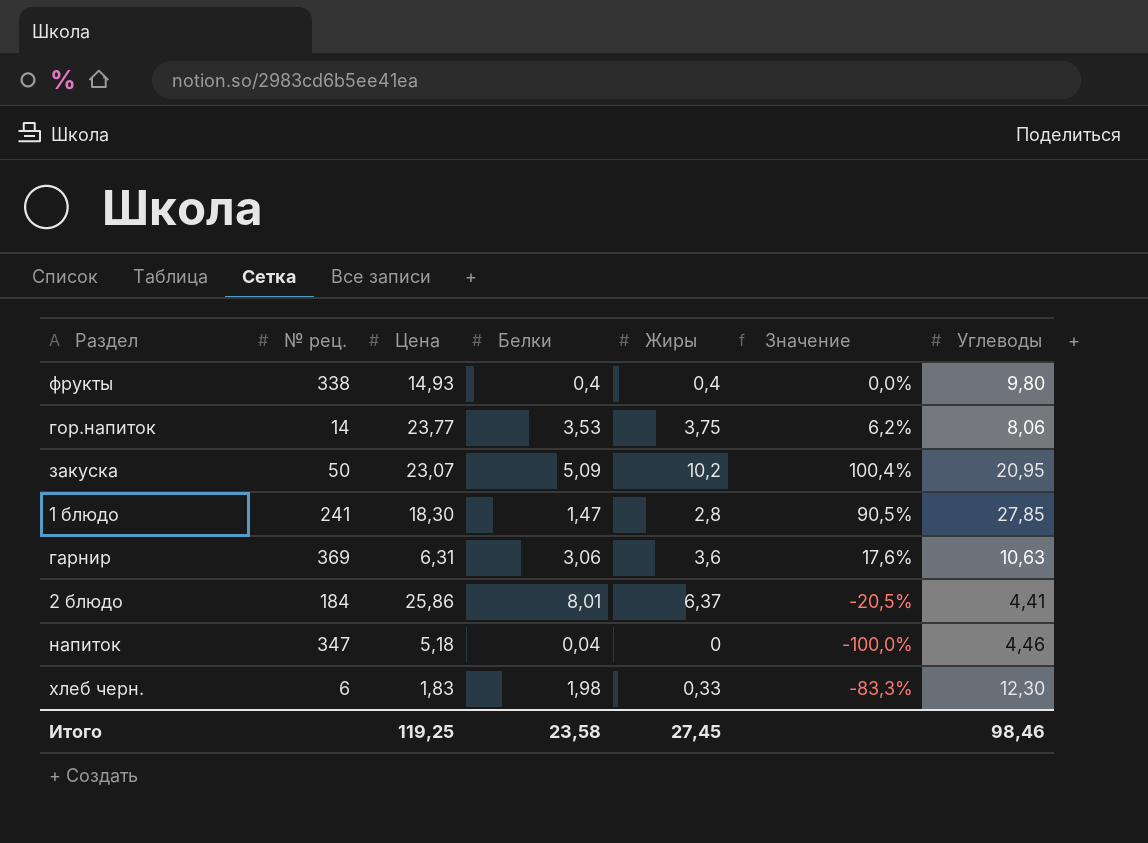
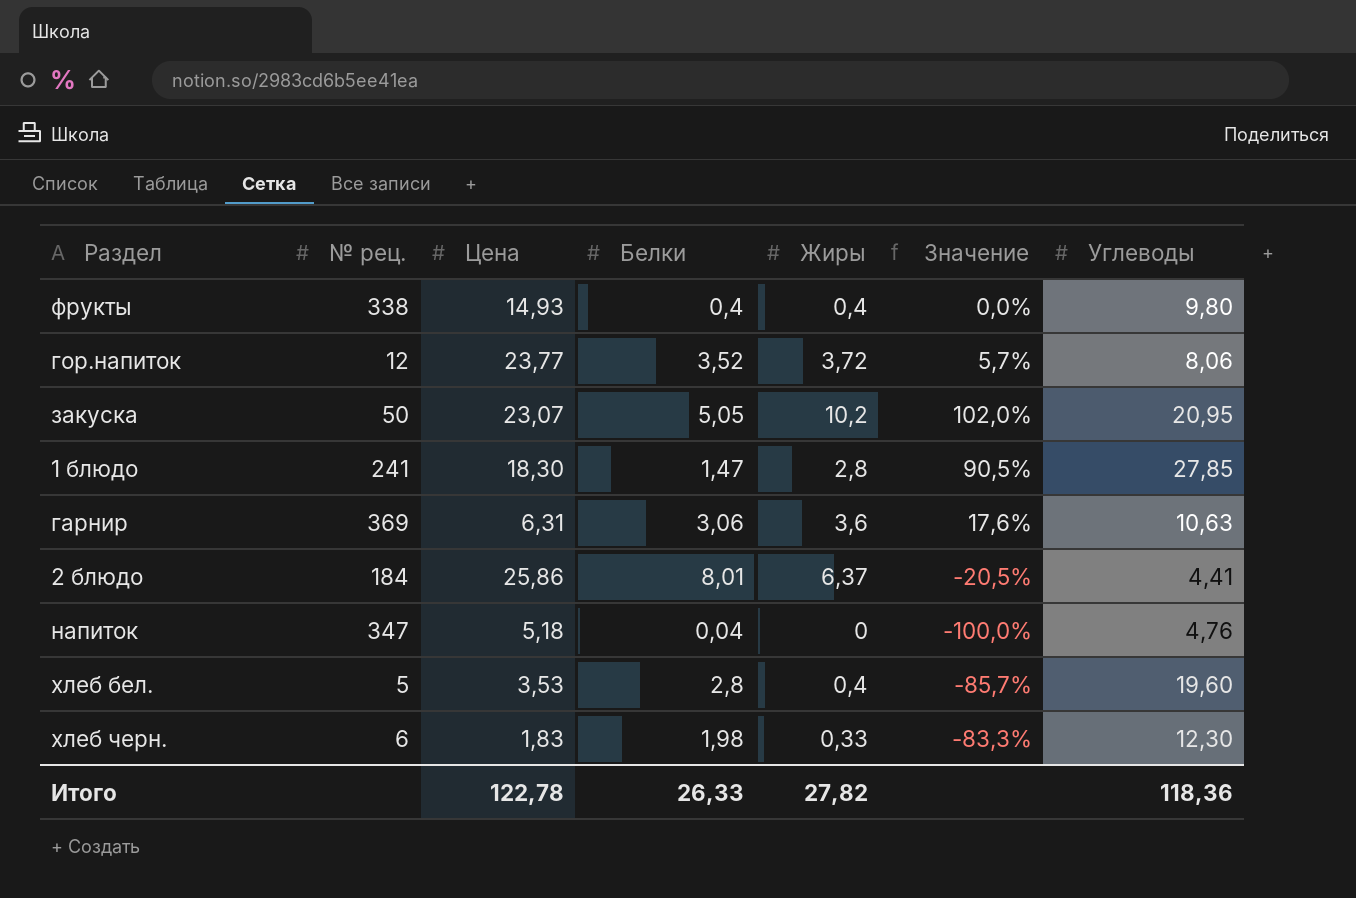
гор.напиток | № рец.: 14 -> 12
гор.напиток | Белки: 3,53 -> 3,52
гор.напиток | Жиры: 3,75 -> 3,72
гор.напиток | Значение: 6,2% -> 5,7%
закуска | Белки: 5,09 -> 5,05
закуска | Значение: 100,4% -> 102,0%
напиток | Углеводы: 4,46 -> 4,76
row хлеб бел.: none -> 5 | 3,53 | 2,8 | 0,4 | -85,7% | 19,60
Итого | Цена: 119,25 -> 122,78
Итого | Белки: 23,58 -> 26,33
Итого | Жиры: 27,45 -> 27,82
Итого | Углеводы: 98,46 -> 118,36

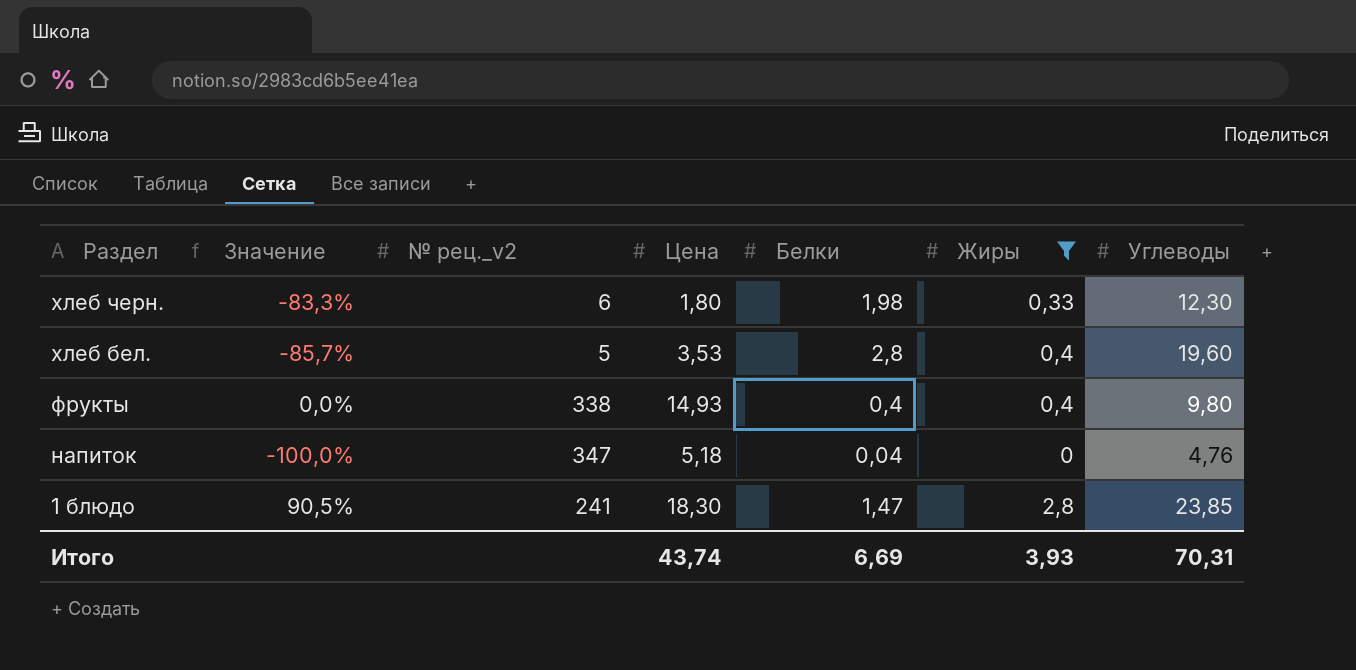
filter: none -> Жиры <= 2,8
row order: none -> Раздел descending
column Значение | position: 6 -> 2
column name: № рец. -> № рец._v2
хлеб черн. | Цена: 1,83 -> 1,80
1 блюдо | Углеводы: 27,85 -> 23,85
Итого | Цена: 122,78 -> 43,74
Итого | Белки: 26,33 -> 6,69
Итого | Жиры: 27,82 -> 3,93
Итого | Углеводы: 118,36 -> 70,31

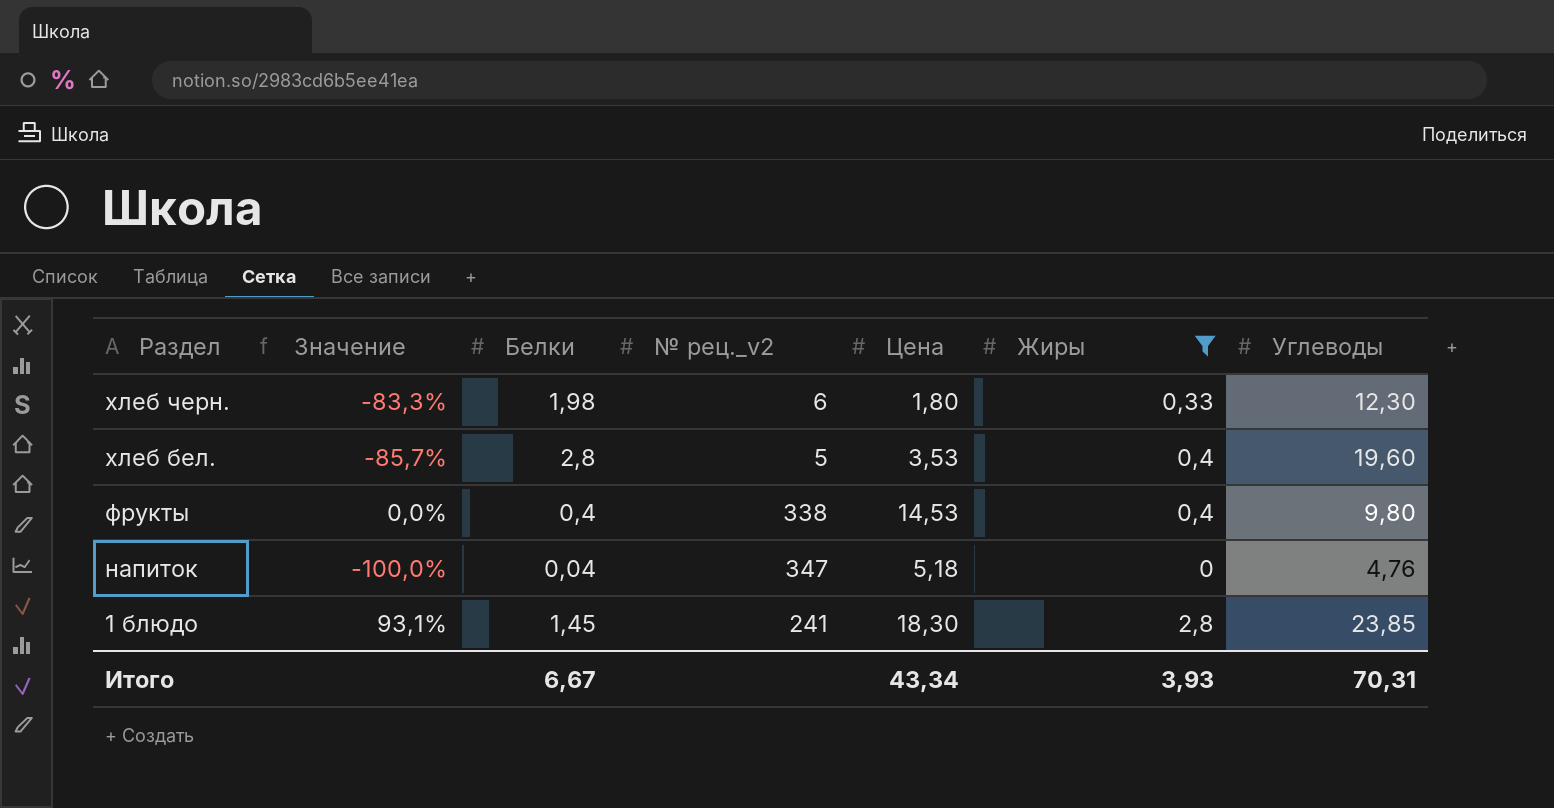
column Белки | position: 5 -> 3
фрукты | Цена: 14,93 -> 14,53
1 блюдо | Значение: 90,5% -> 93,1%
1 блюдо | Белки: 1,47 -> 1,45
Итого | Белки: 6,69 -> 6,67
Итого | Цена: 43,74 -> 43,34

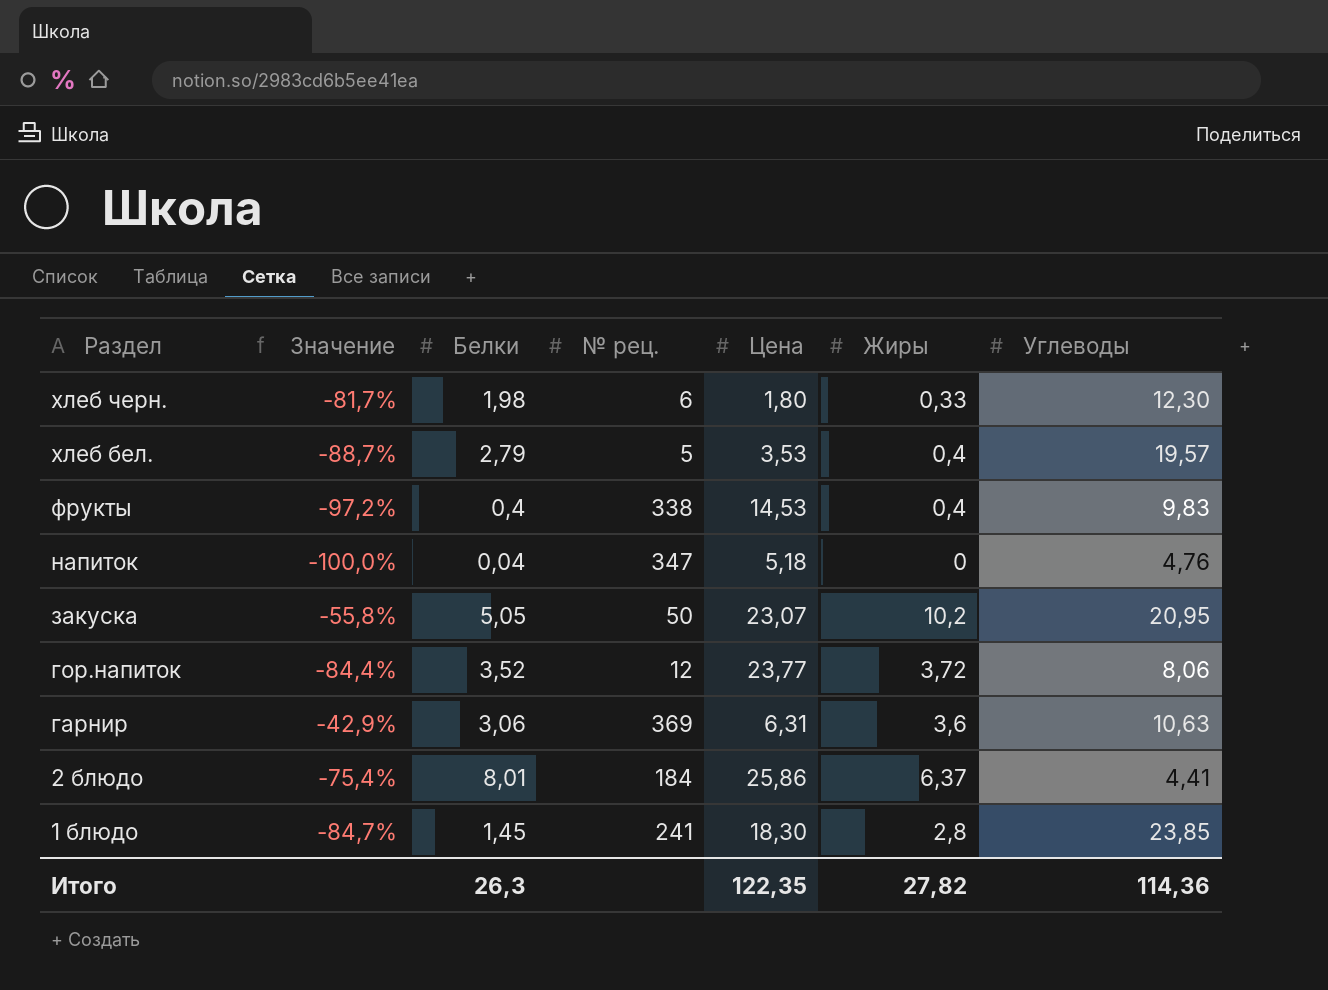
filter: Жиры <= 2,8 -> none
column Значение | formula: ([Жиры] - [Белки]) / [Белки] -> ([Жиры] - [Цена]) / [Цена]
column name: № рец._v2 -> № рец.
хлеб бел. | Белки: 2,8 -> 2,79
хлеб бел. | Углеводы: 19,60 -> 19,57
фрукты | Углеводы: 9,80 -> 9,83
Итого | Белки: 6,67 -> 26,3
Итого | Цена: 43,34 -> 122,35
Итого | Жиры: 3,93 -> 27,82
Итого | Углеводы: 70,31 -> 114,36

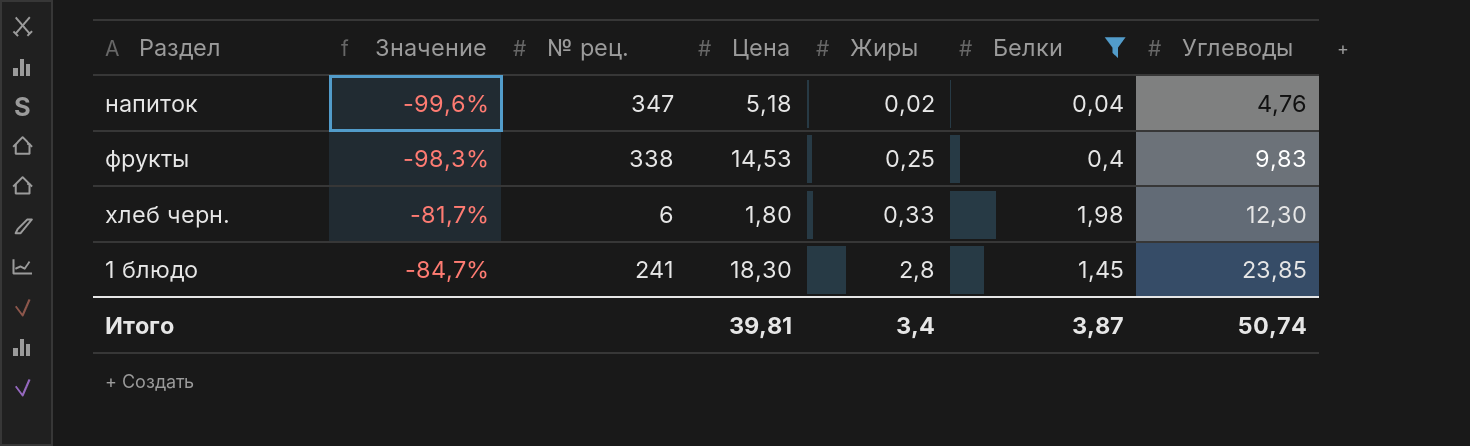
filter: none -> Белки <= 1,98
row order: Раздел descending -> Жиры ascending
column Белки | position: 3 -> 6
напиток | Значение: -100,0% -> -99,6%
напиток | Жиры: 0 -> 0,02
фрукты | Значение: -97,2% -> -98,3%
фрукты | Жиры: 0,4 -> 0,25
Итого | Цена: 122,35 -> 39,81
Итого | Жиры: 27,82 -> 3,4
Итого | Белки: 26,3 -> 3,87
Итого | Углеводы: 114,36 -> 50,74

